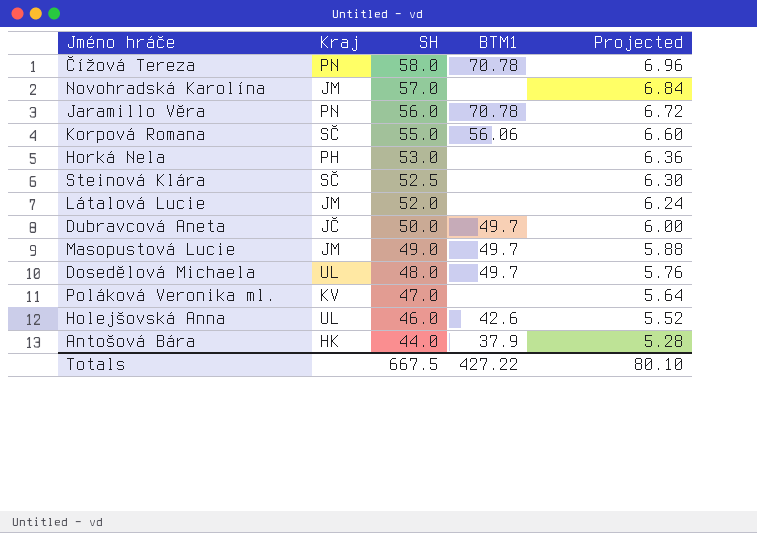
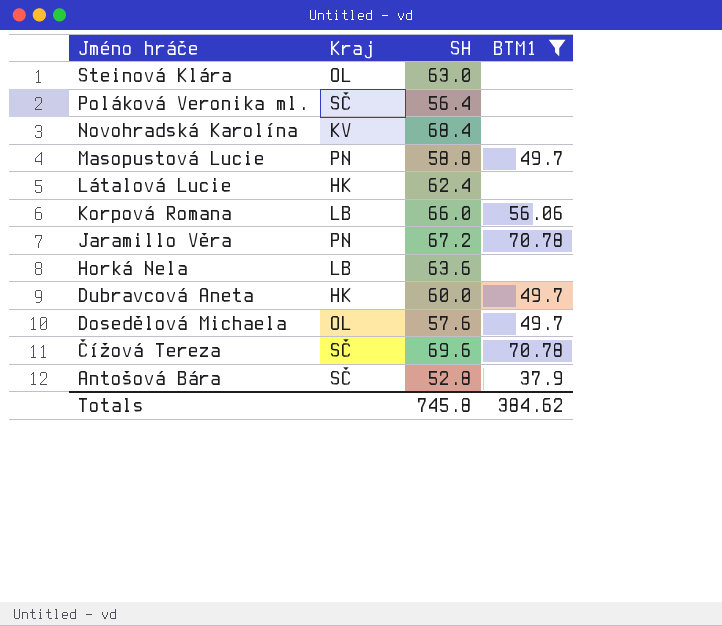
filter: none -> BTM1 != 42.6
row order: SH descending -> Jméno hráče descending
column Projected | formula: [SH] * 0.12 -> none
Steinová Klára | Kraj: SČ -> OL
Steinová Klára | SH: 52.5 -> 63.0
Poláková Veronika ml. | Kraj: KV -> SČ
Poláková Veronika ml. | SH: 47.0 -> 56.4
Novohradská Karolína | Kraj: JM -> KV
Novohradská Karolína | SH: 57.0 -> 68.4
Masopustová Lucie | Kraj: JM -> PN
Masopustová Lucie | SH: 49.0 -> 58.8
Látalová Lucie | Kraj: JM -> HK
Látalová Lucie | SH: 52.0 -> 62.4
Korpová Romana | Kraj: SČ -> LB
Korpová Romana | SH: 55.0 -> 66.0
Jaramillo Věra | SH: 56.0 -> 67.2
Horká Nela | Kraj: PH -> LB
Horká Nela | SH: 53.0 -> 63.6
Dubravcová Aneta | Kraj: JČ -> HK
Dubravcová Aneta | SH: 50.0 -> 60.0
Dosedělová Michaela | Kraj: UL -> OL
Dosedělová Michaela | SH: 48.0 -> 57.6
Čížová Tereza | Kraj: PN -> SČ
Čížová Tereza | SH: 58.0 -> 69.6
Antošová Bára | Kraj: HK -> SČ
Antošová Bára | SH: 44.0 -> 52.8
Totals | SH: 667.5 -> 745.8
Totals | BTM1: 427.22 -> 384.62

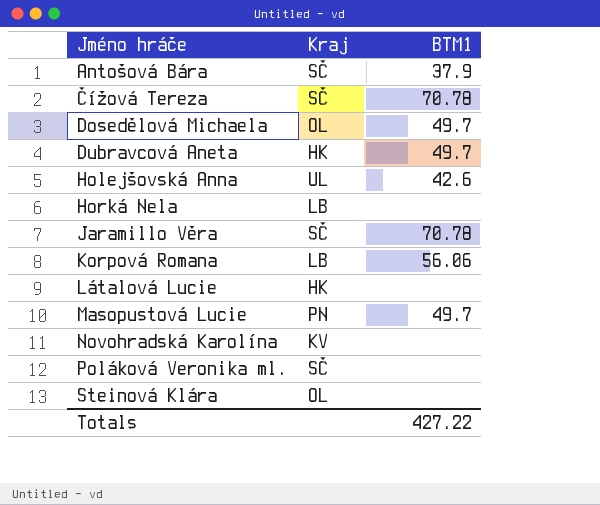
filter: BTM1 != 42.6 -> none
row order: Jméno hráče descending -> Jméno hráče ascending
column SH | position: 3 -> none
Jaramillo Věra | Kraj: PN -> SČ
Totals | BTM1: 384.62 -> 427.22

